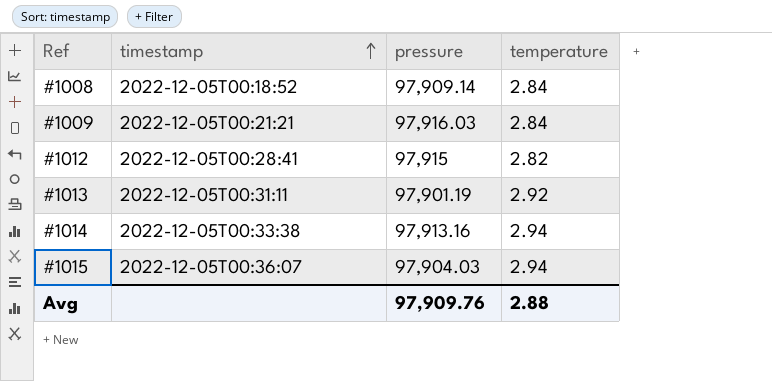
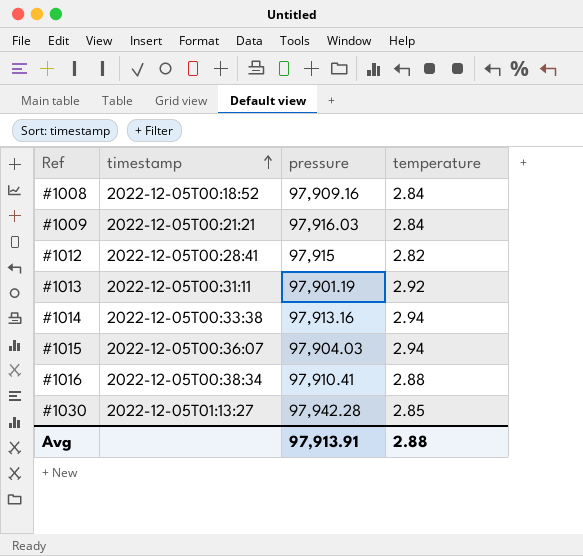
#1008 | pressure: 97,909.14 -> 97,909.16
row #1016: none -> 2022-12-05T00:38:34 | 97,910.41 | 2.88
row #1030: none -> 2022-12-05T01:13:27 | 97,942.28 | 2.85
Avg | pressure: 97,909.76 -> 97,913.91

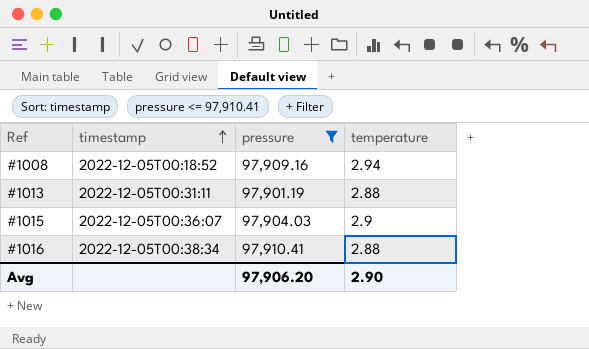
filter: none -> pressure <= 97,910.41
#1008 | temperature: 2.84 -> 2.94
#1013 | temperature: 2.92 -> 2.88
#1015 | temperature: 2.94 -> 2.9
Avg | pressure: 97,913.91 -> 97,906.20
Avg | temperature: 2.88 -> 2.90

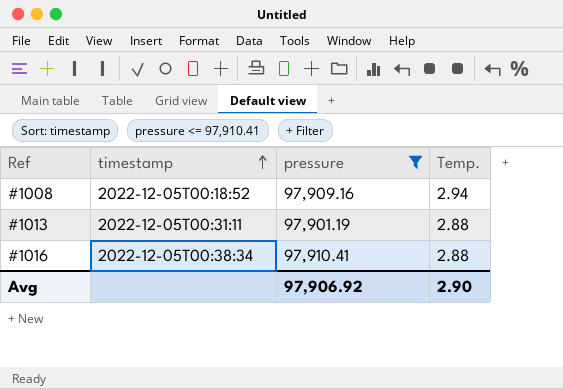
column name: temperature -> Temp.
row #1015: 2022-12-05T00:36:07 | 97,904.03 | 2.9 -> none
Avg | pressure: 97,906.20 -> 97,906.92

